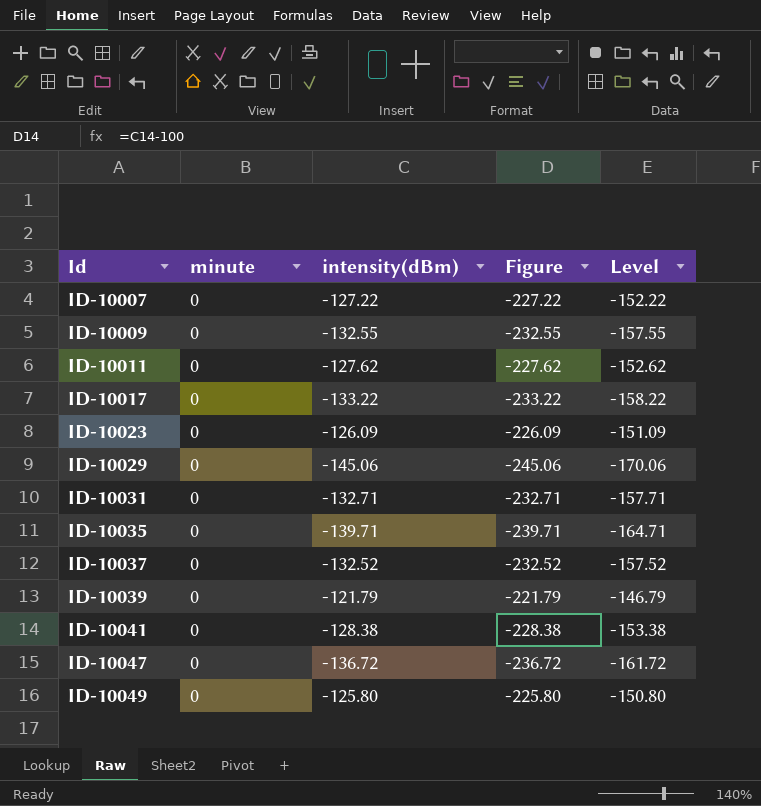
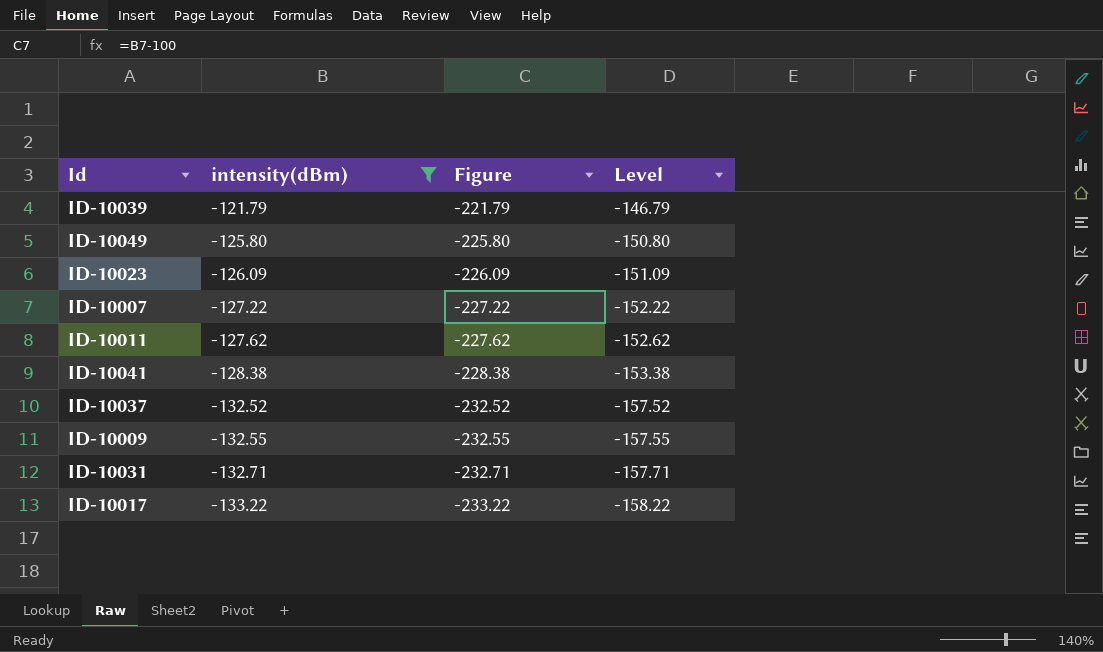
filter: none -> intensity(dBm) >= -133.22
row order: Id ascending -> intensity(dBm) descending
column minute | position: 2 -> none

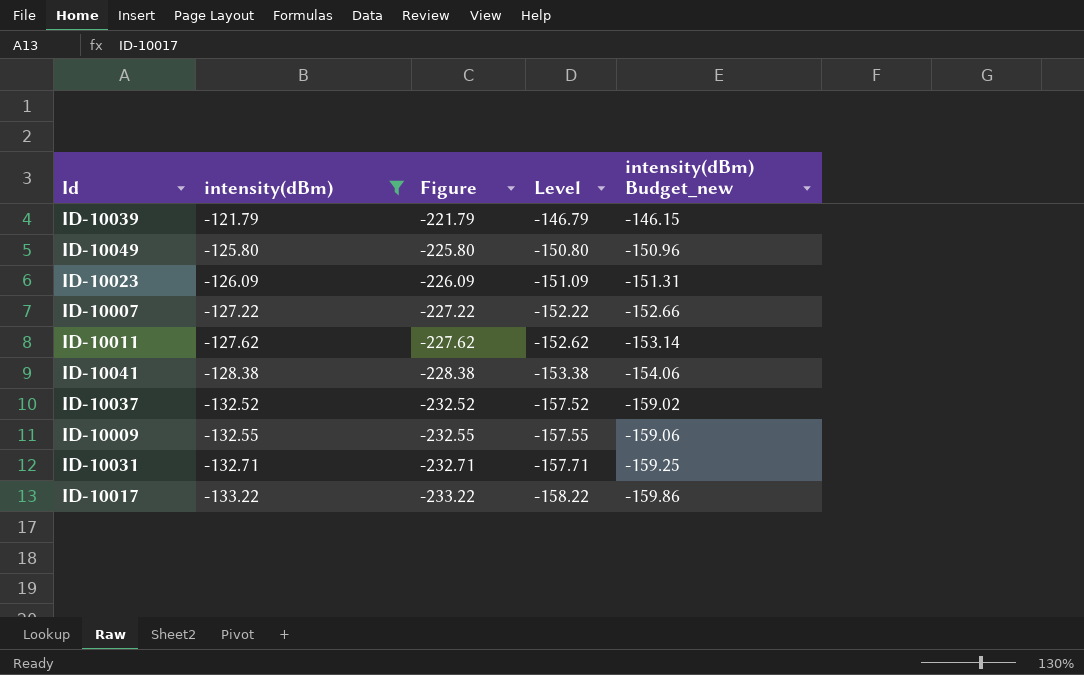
column intensity(dBm) Budget_new | formula: none -> [intensity(dBm)] * 1.2

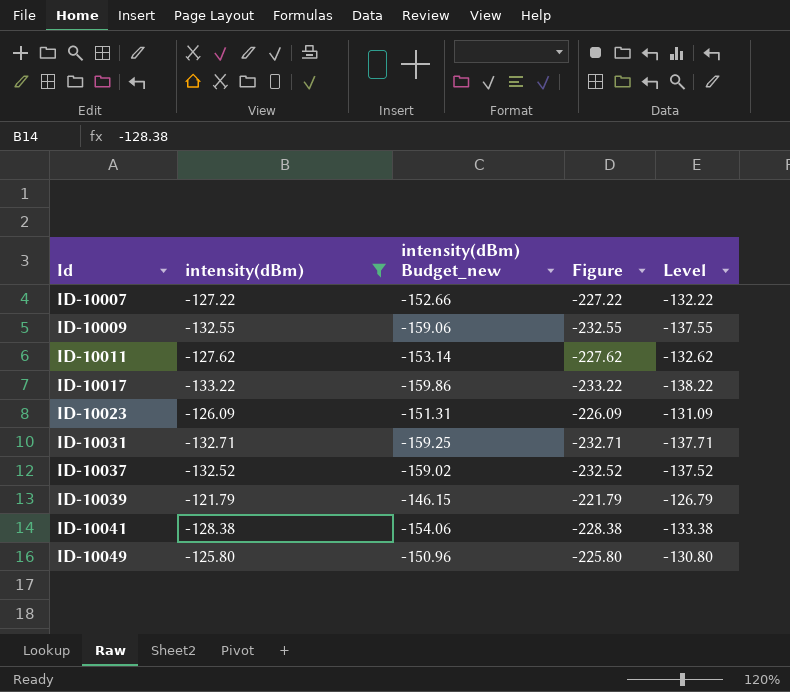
row order: intensity(dBm) descending -> Id ascending
column intensity(dBm) Budget_new | position: 5 -> 3
column Level | formula: [intensity(dBm)] - 25 -> [intensity(dBm)] - 5

